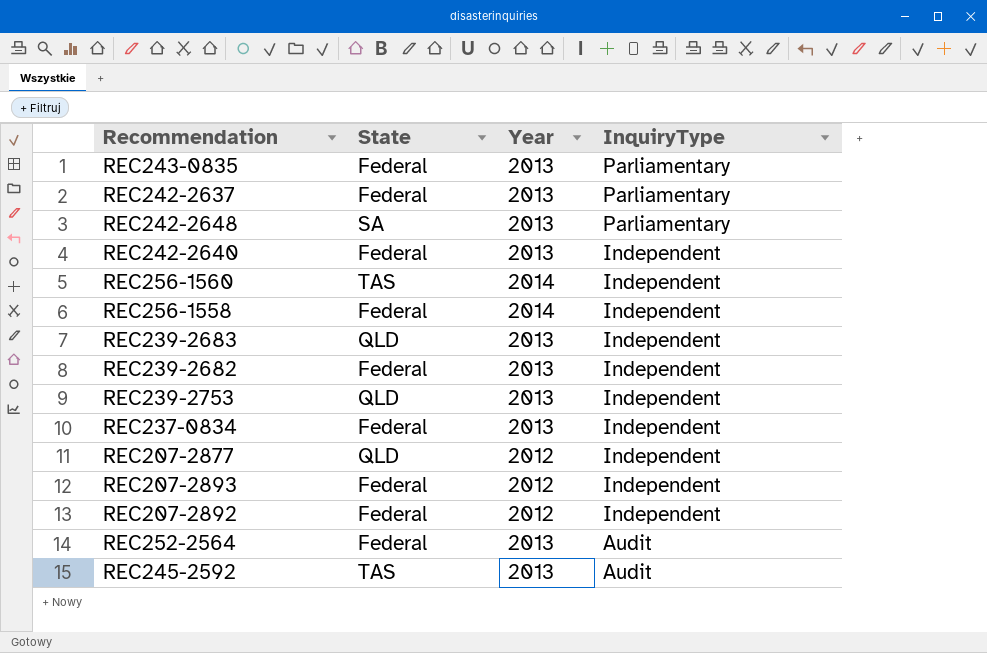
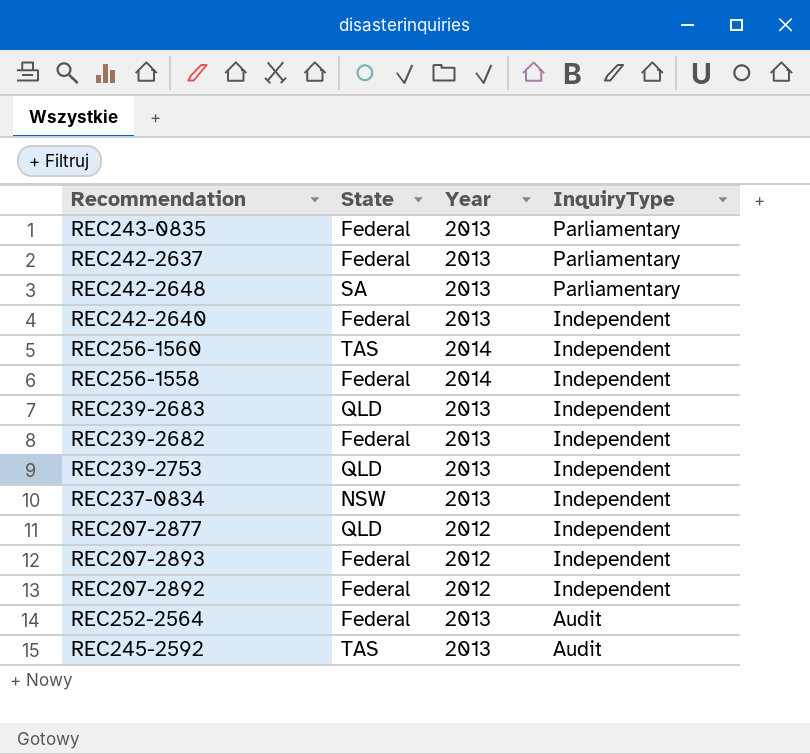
REC237-0834 | State: Federal -> NSW

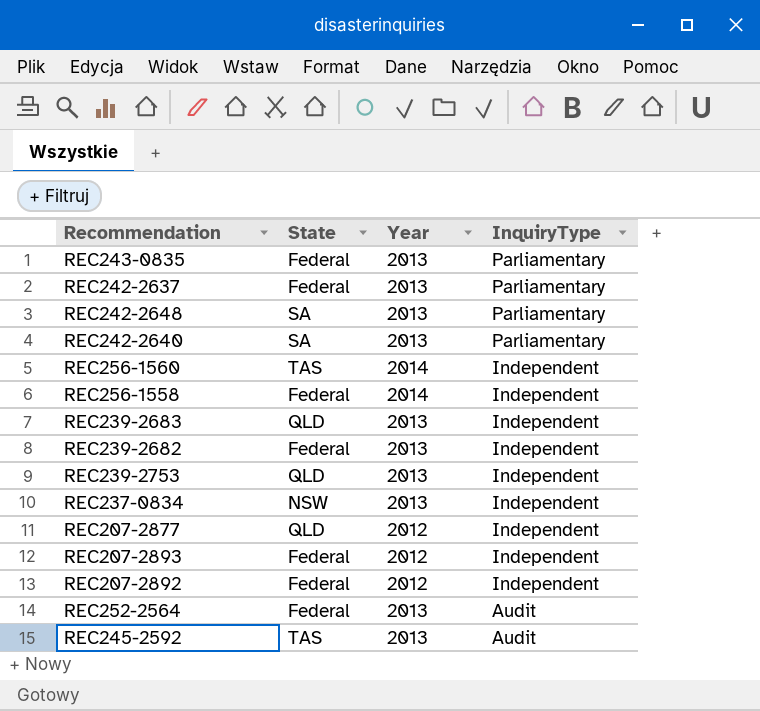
REC242-2640 | State: Federal -> SA
REC242-2640 | InquiryType: Independent -> Parliamentary

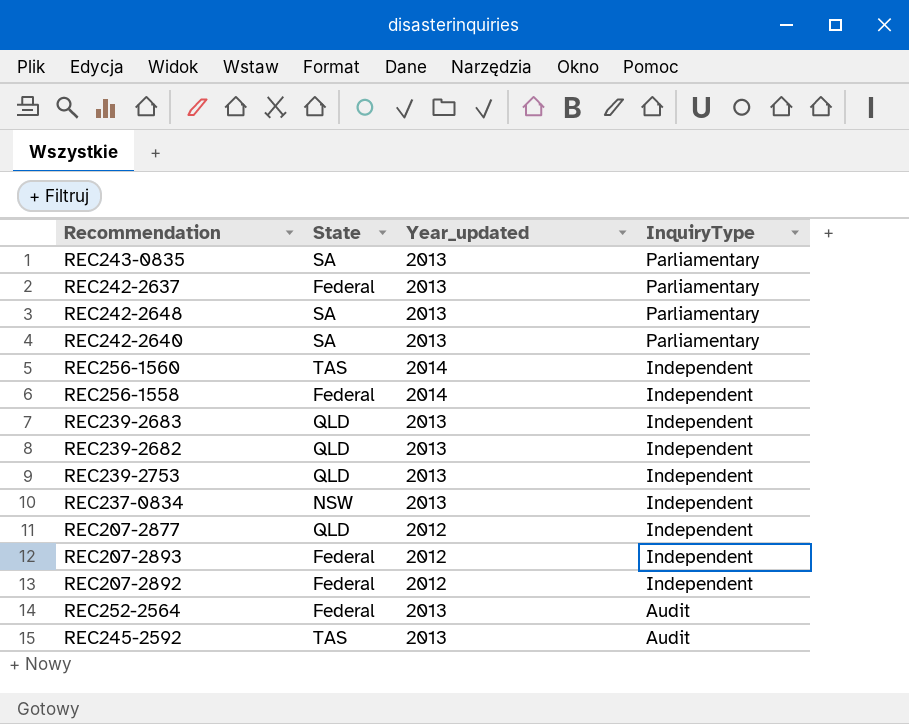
column name: Year -> Year_updated
REC243-0835 | State: Federal -> SA
REC239-2682 | State: Federal -> QLD

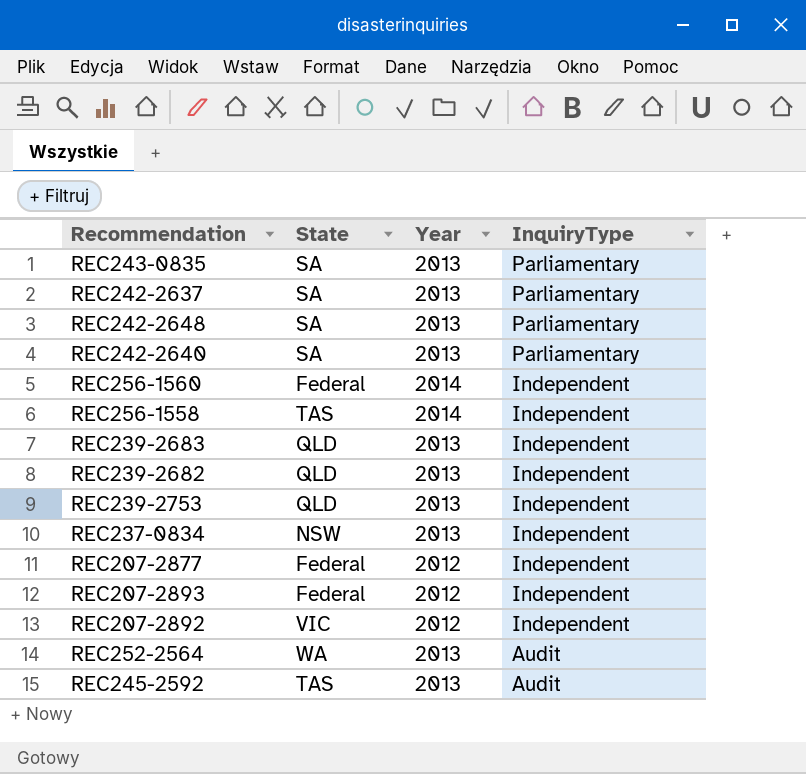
column name: Year_updated -> Year
REC242-2637 | State: Federal -> SA
REC256-1560 | State: TAS -> Federal
REC256-1558 | State: Federal -> TAS
REC207-2877 | State: QLD -> Federal
REC207-2892 | State: Federal -> VIC
REC252-2564 | State: Federal -> WA

